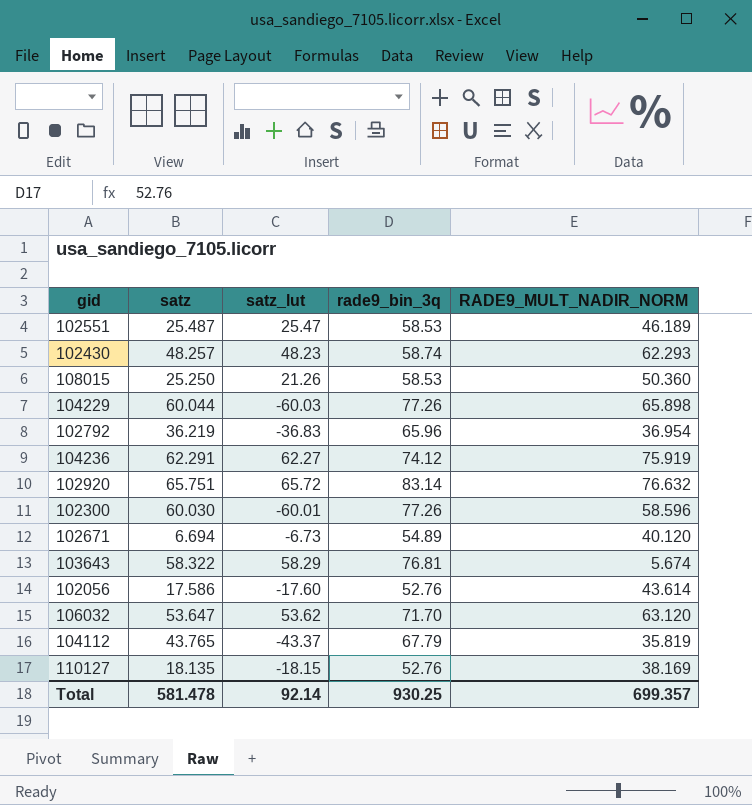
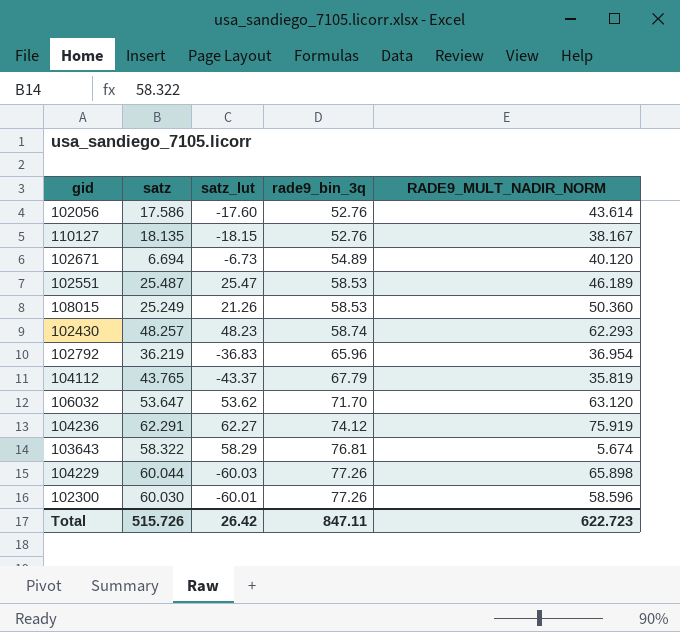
row order: none -> rade9_bin_3q ascending
row 102920: 65.751 | 65.72 | 83.14 | 76.632 -> none
110127 | RADE9_MULT_NADIR_NORM: 38.169 -> 38.167
108015 | satz: 25.250 -> 25.249
Total | satz: 581.478 -> 515.726
Total | satz_lut: 92.14 -> 26.42
Total | rade9_bin_3q: 930.25 -> 847.11
Total | RADE9_MULT_NADIR_NORM: 699.357 -> 622.723

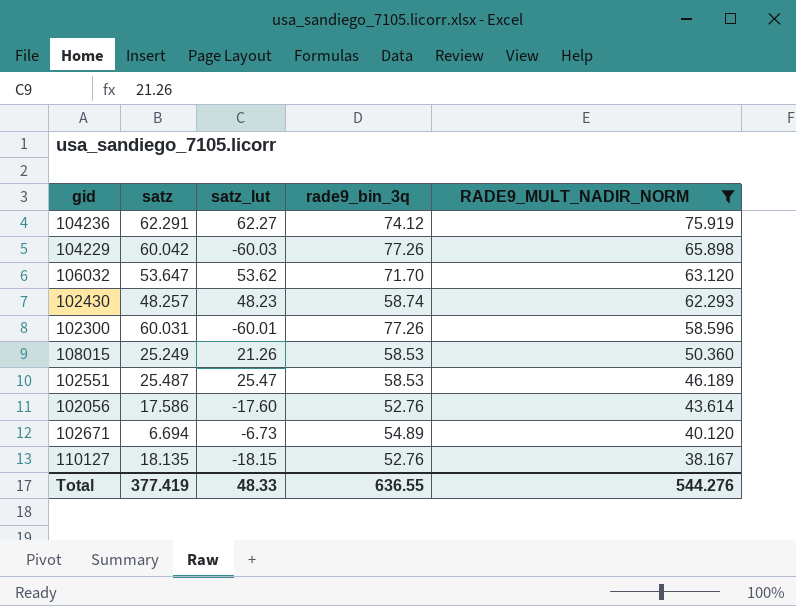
filter: none -> RADE9_MULT_NADIR_NORM >= 38.167
row order: rade9_bin_3q ascending -> RADE9_MULT_NADIR_NORM descending
104229 | satz: 60.044 -> 60.042
102300 | satz: 60.030 -> 60.031
Total | satz: 515.726 -> 377.419
Total | satz_lut: 26.42 -> 48.33
Total | rade9_bin_3q: 847.11 -> 636.55
Total | RADE9_MULT_NADIR_NORM: 622.723 -> 544.276

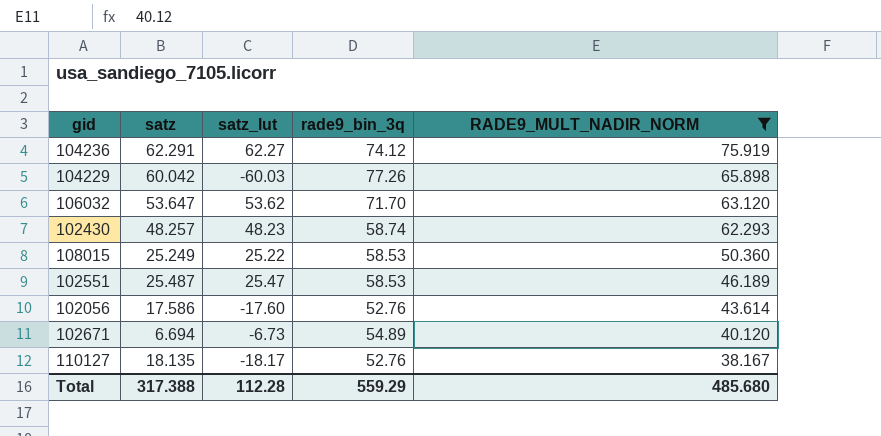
row 102300: 60.031 | -60.01 | 77.26 | 58.596 -> none
108015 | satz_lut: 21.26 -> 25.22
110127 | satz_lut: -18.15 -> -18.17
Total | satz: 377.419 -> 317.388
Total | satz_lut: 48.33 -> 112.28
Total | rade9_bin_3q: 636.55 -> 559.29
Total | RADE9_MULT_NADIR_NORM: 544.276 -> 485.680

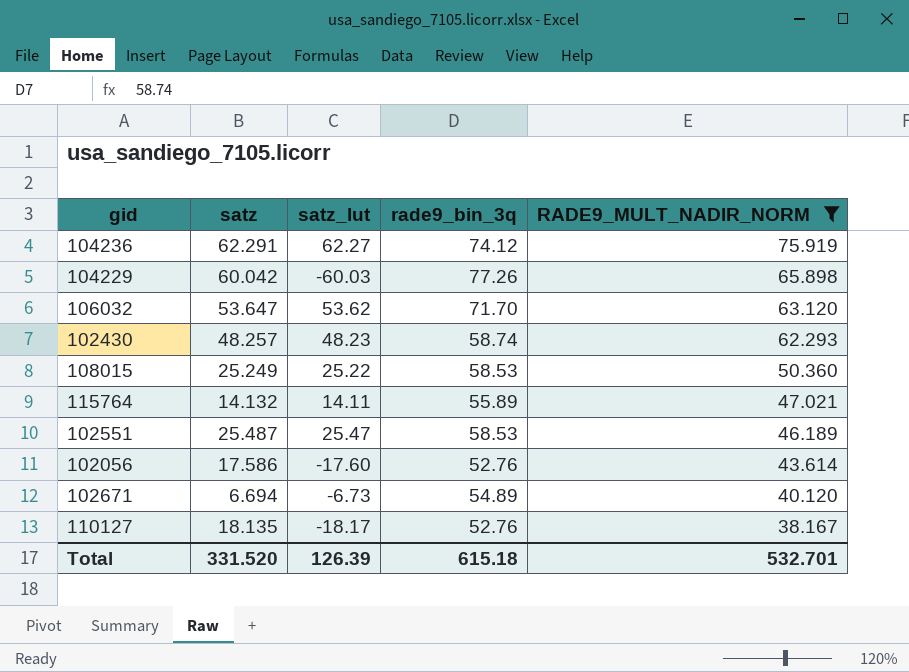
row 115764: none -> 14.132 | 14.11 | 55.89 | 47.021
Total | satz: 317.388 -> 331.520
Total | satz_lut: 112.28 -> 126.39
Total | rade9_bin_3q: 559.29 -> 615.18
Total | RADE9_MULT_NADIR_NORM: 485.680 -> 532.701

